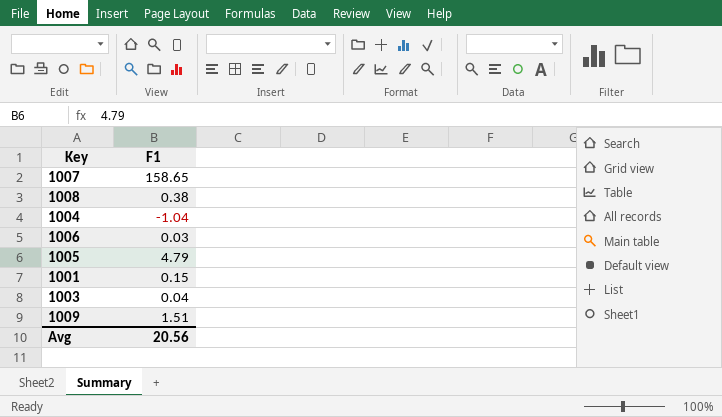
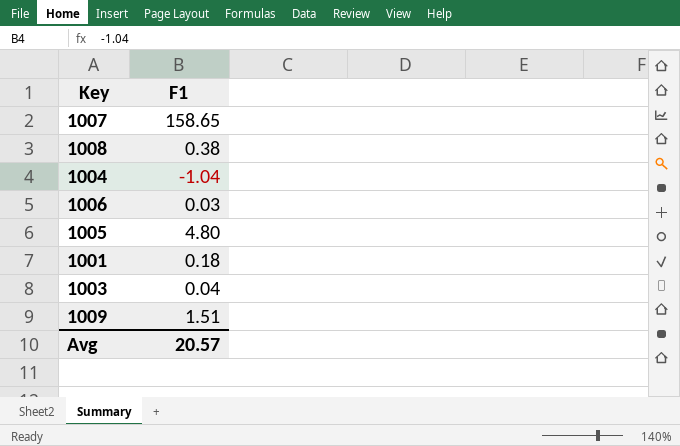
1005 | F1: 4.79 -> 4.80
1001 | F1: 0.15 -> 0.18
Avg | F1: 20.56 -> 20.57

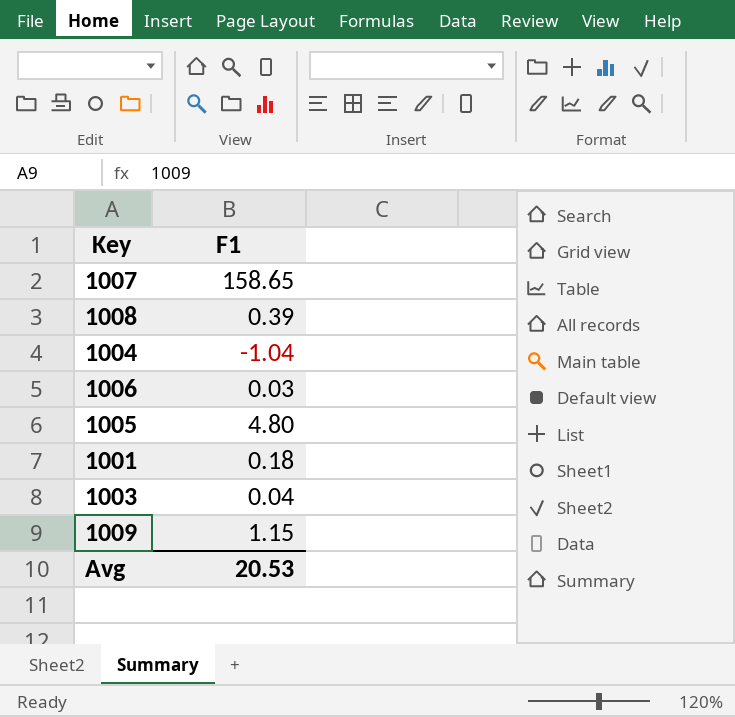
1008 | F1: 0.38 -> 0.39
1009 | F1: 1.51 -> 1.15
Avg | F1: 20.57 -> 20.53

